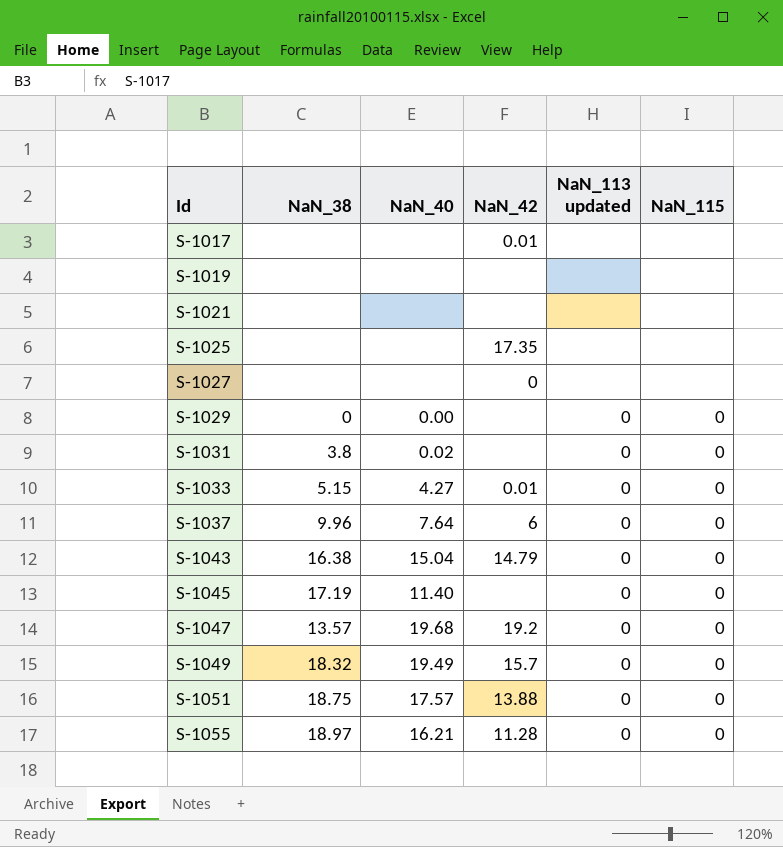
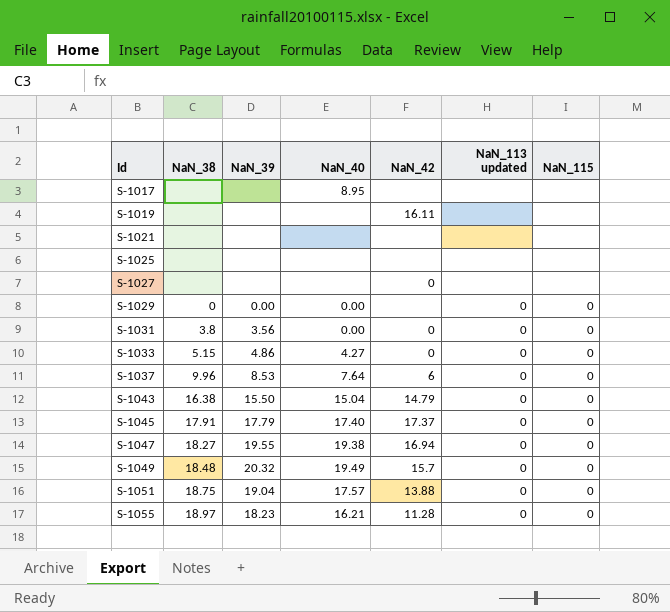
column NaN_39 | position: none -> 3
S-1017 | NaN_40: none -> 8.95
S-1017 | NaN_42: 0.01 -> none
S-1019 | NaN_42: none -> 16.11
S-1025 | NaN_42: 17.35 -> none
S-1031 | NaN_40: 0.02 -> 0.00
S-1031 | NaN_42: none -> 0
S-1033 | NaN_42: 0.01 -> 0
S-1045 | NaN_38: 17.19 -> 17.91
S-1045 | NaN_40: 11.40 -> 17.40
S-1045 | NaN_42: none -> 17.37
S-1047 | NaN_38: 13.57 -> 18.27
S-1047 | NaN_40: 19.68 -> 19.38
S-1047 | NaN_42: 19.2 -> 16.94
S-1049 | NaN_38: 18.32 -> 18.48

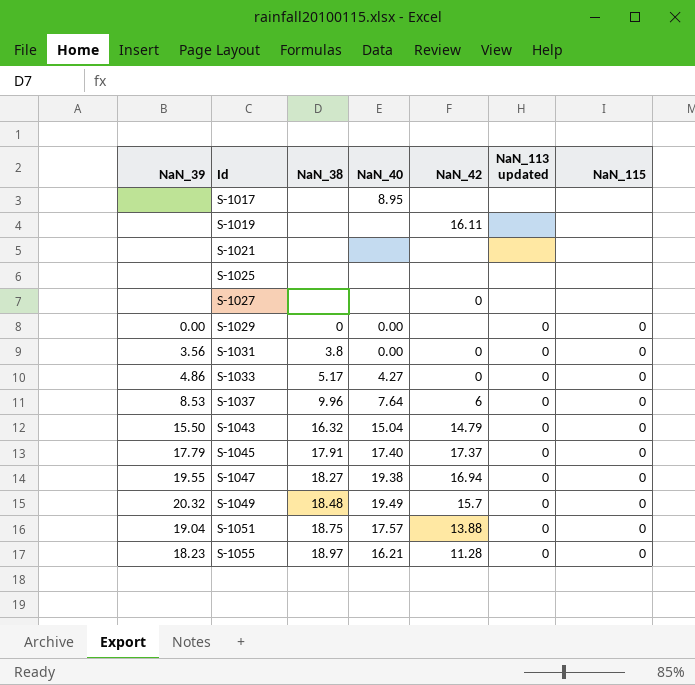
column NaN_39 | position: 3 -> 1
S-1033 | NaN_38: 5.15 -> 5.17
S-1043 | NaN_38: 16.38 -> 16.32

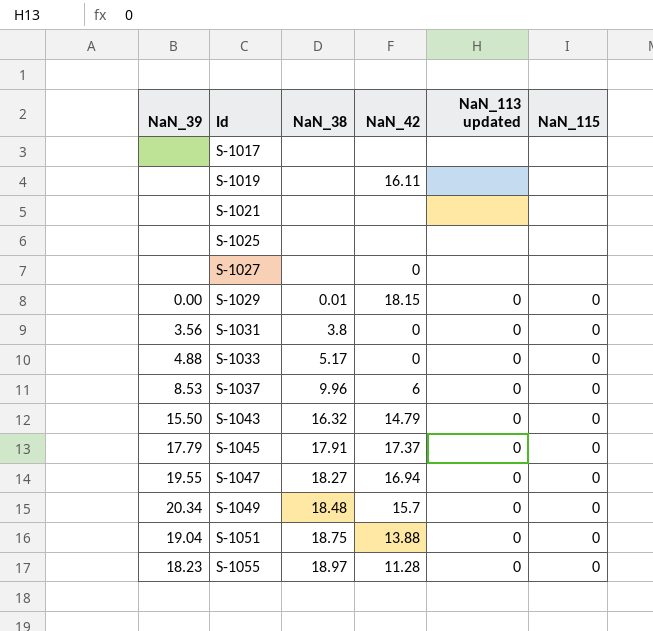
column NaN_40 | position: 4 -> none
S-1029 | NaN_38: 0 -> 0.01
S-1029 | NaN_42: none -> 18.15
S-1033 | NaN_39: 4.86 -> 4.88
S-1049 | NaN_39: 20.32 -> 20.34

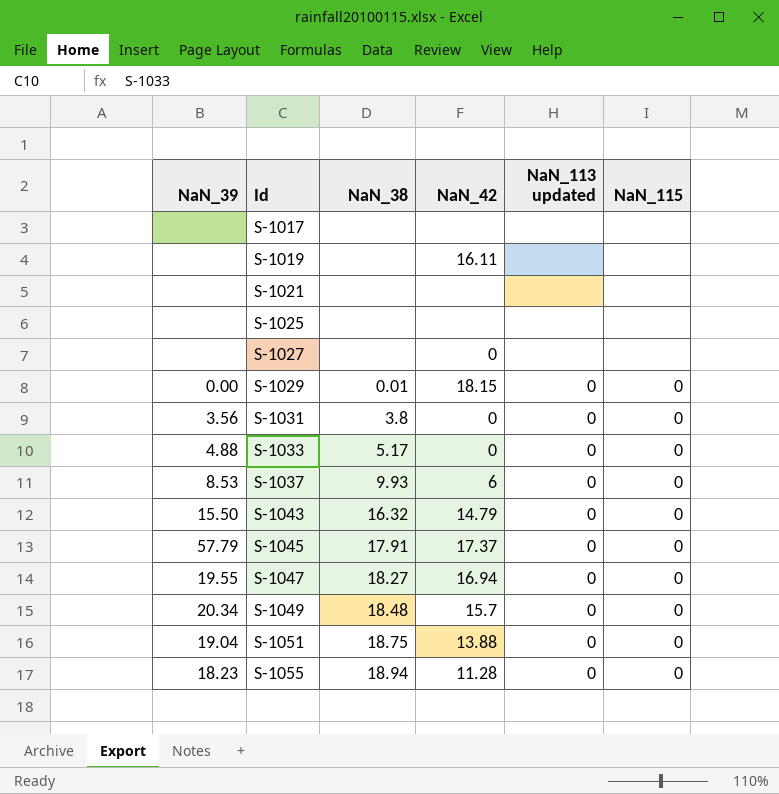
S-1037 | NaN_38: 9.96 -> 9.93
S-1045 | NaN_39: 17.79 -> 57.79
S-1055 | NaN_38: 18.97 -> 18.94

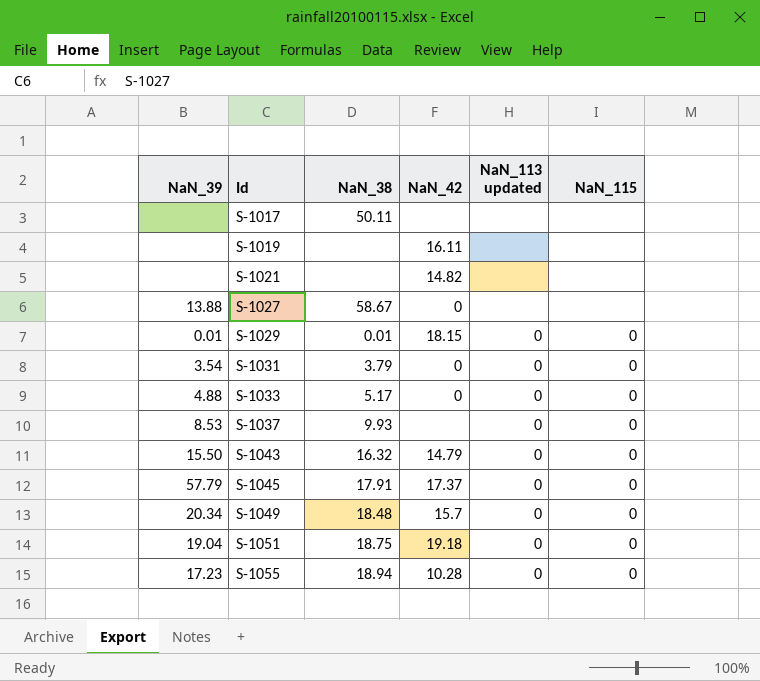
row S-1025: none | none | none | none | none -> none
row S-1047: 19.55 | 18.27 | 16.94 | 0 | 0 -> none
S-1017 | NaN_38: none -> 50.11
S-1021 | NaN_42: none -> 14.82
S-1027 | NaN_39: none -> 13.88
S-1027 | NaN_38: none -> 58.67
S-1029 | NaN_39: 0.00 -> 0.01
S-1031 | NaN_39: 3.56 -> 3.54
S-1031 | NaN_38: 3.8 -> 3.79
S-1037 | NaN_42: 6 -> none
S-1051 | NaN_42: 13.88 -> 19.18
S-1055 | NaN_39: 18.23 -> 17.23
S-1055 | NaN_42: 11.28 -> 10.28

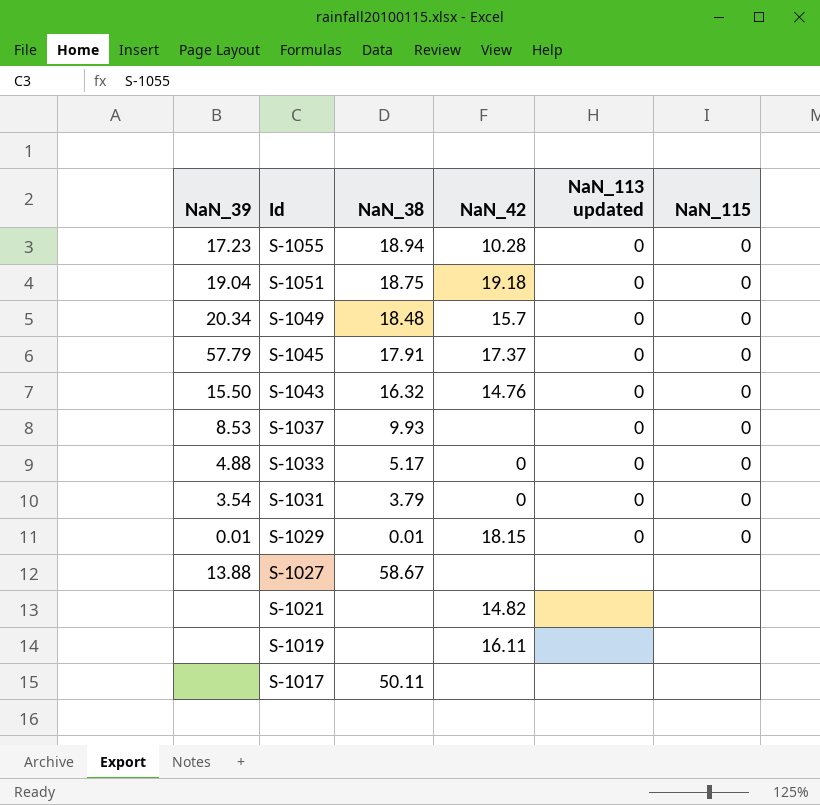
row order: Id ascending -> Id descending
S-1043 | NaN_42: 14.79 -> 14.76
S-1027 | NaN_42: 0 -> none

